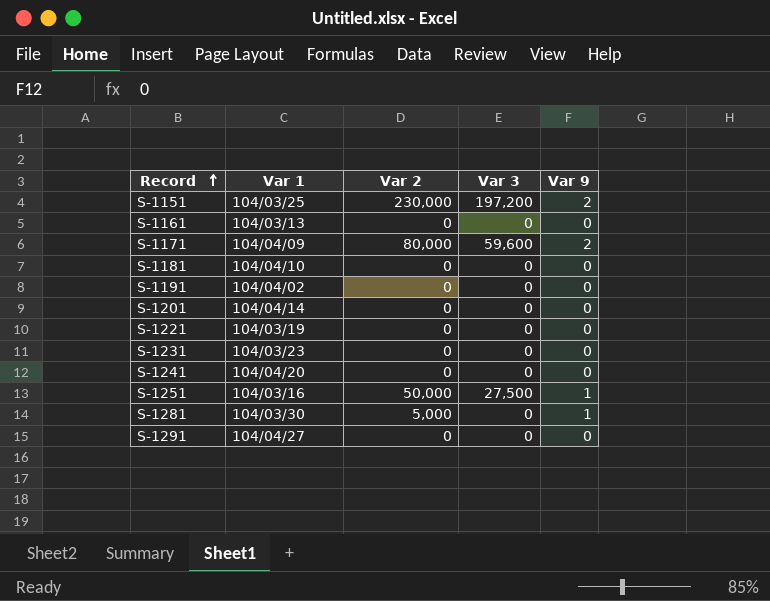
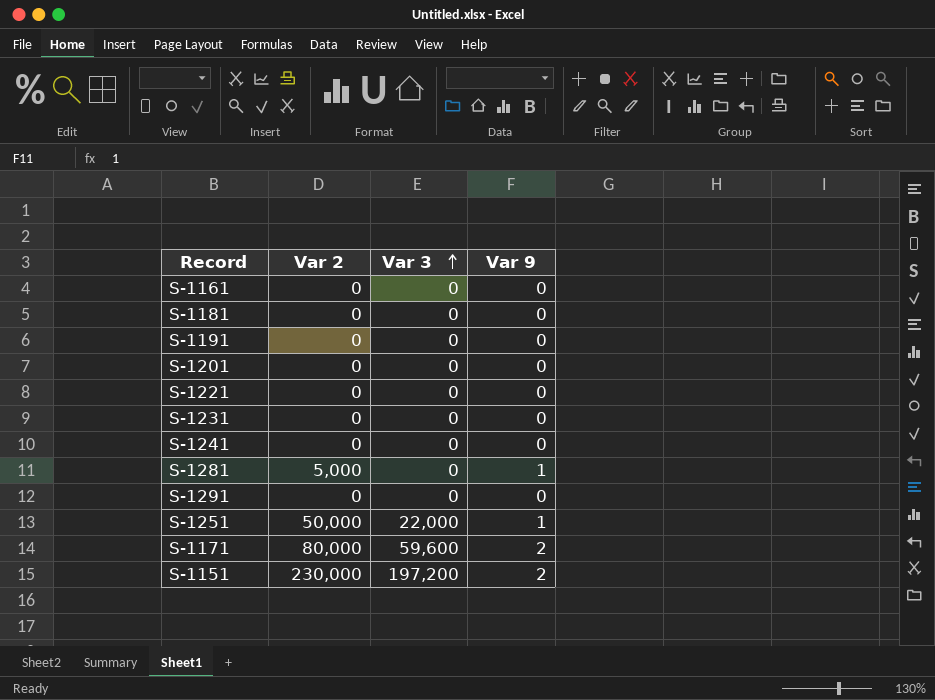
row order: Record ascending -> Var 3 ascending
column Var 1 | position: 2 -> none
S-1251 | Var 3: 27,500 -> 22,000

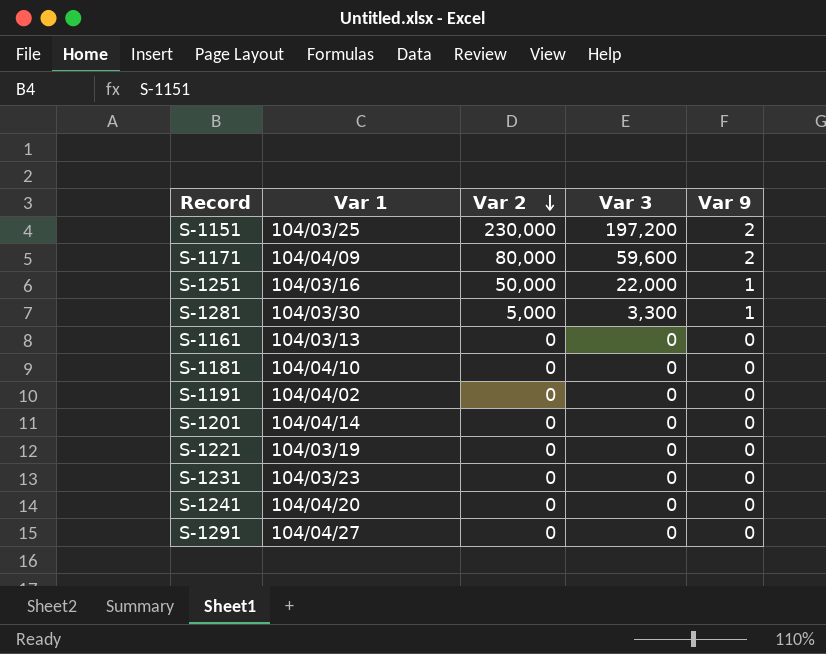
row order: Var 3 ascending -> Var 2 descending
column Var 1 | position: none -> 2
S-1281 | Var 3: 0 -> 3,300

